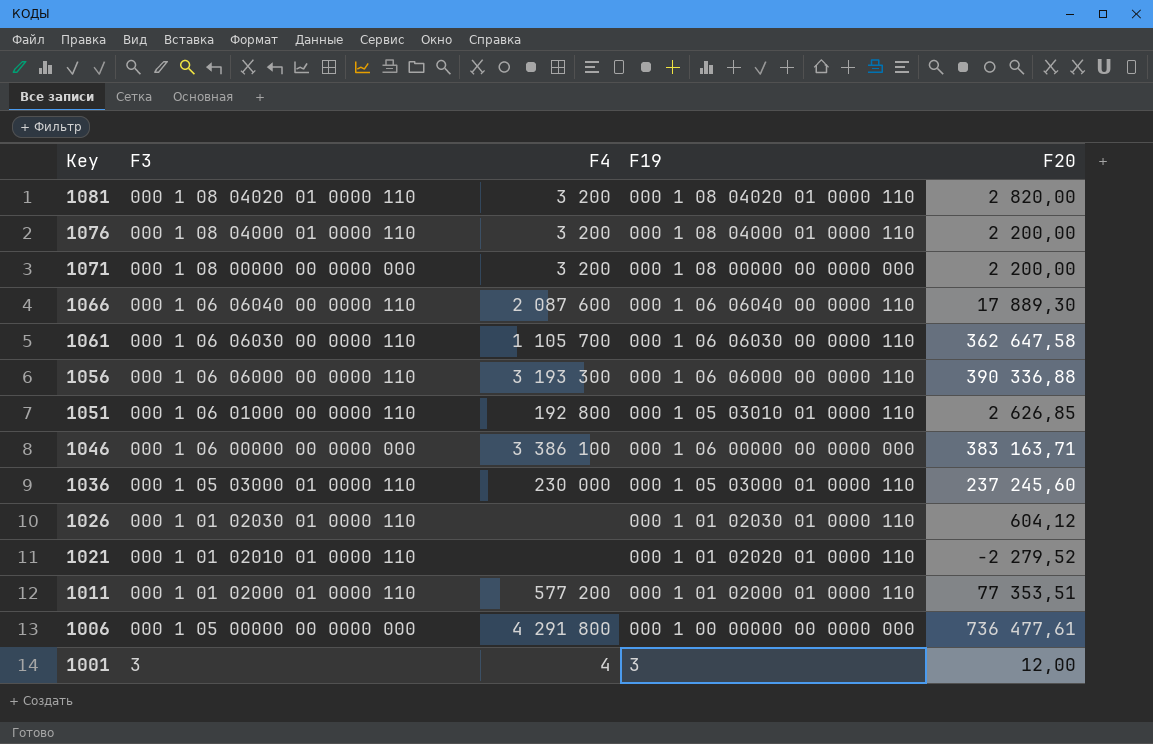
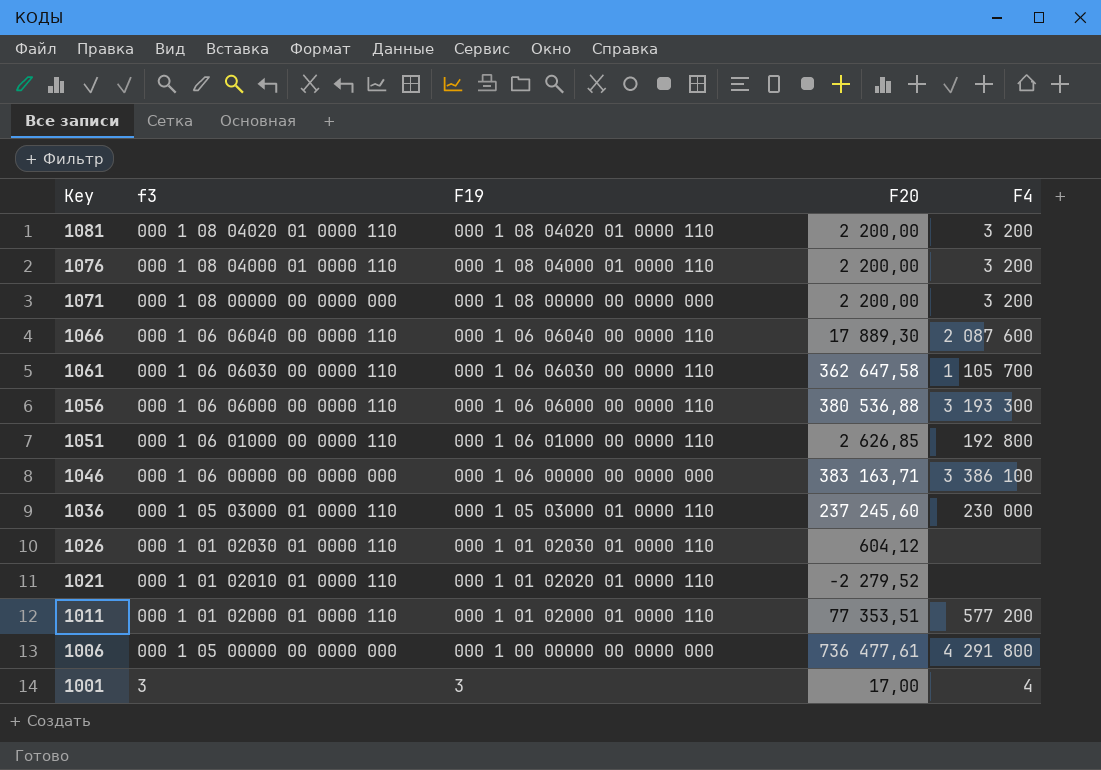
column name: F3 -> f3
column F4 | position: 3 -> 5
1081 | F20: 2 820,00 -> 2 200,00
1056 | F20: 390 336,88 -> 380 536,88
1051 | F19: 000 1 05 03010 01 0000 110 -> 000 1 06 01000 00 0000 110
1001 | F20: 12,00 -> 17,00

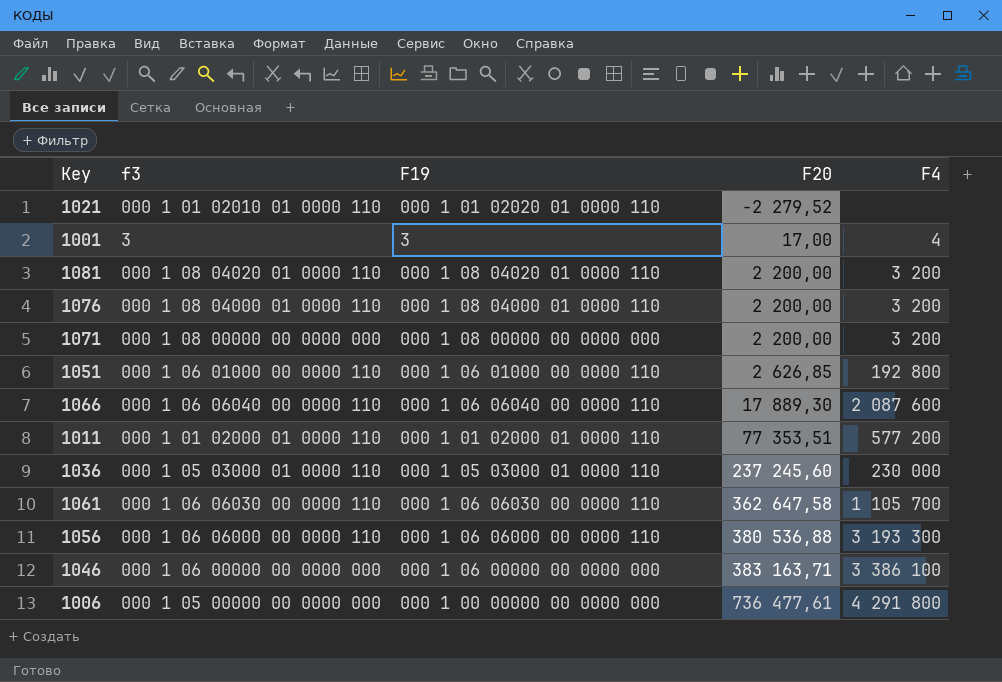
row order: Key descending -> F20 ascending
row 1026: 000 1 01 02030 01 0000 110 | 000 1 01 02030 01 0000 110 | 604,12 | none -> none

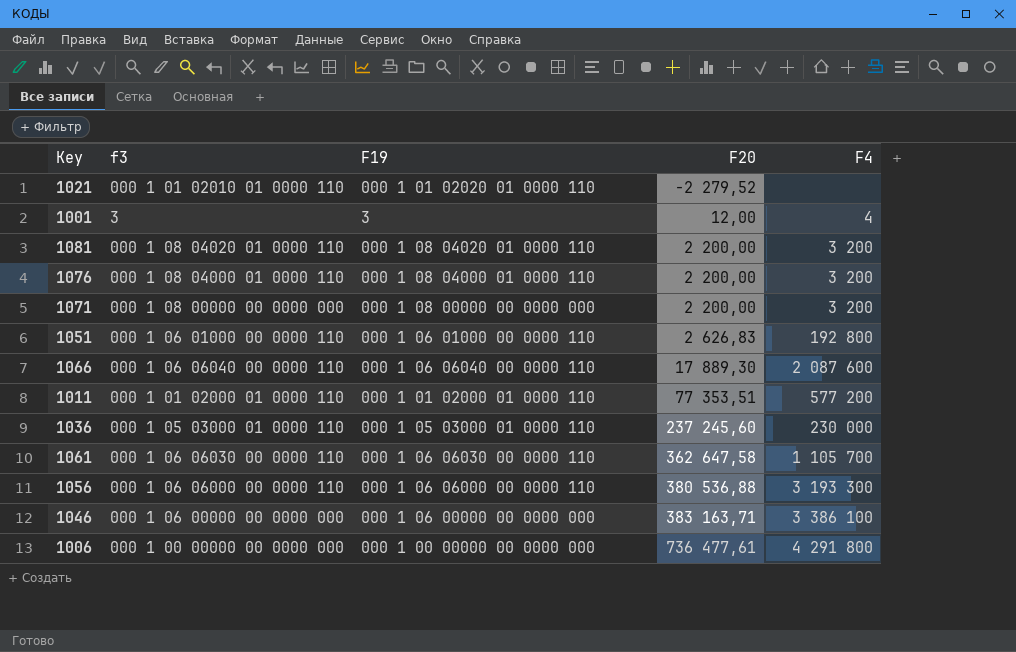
1001 | F20: 17,00 -> 12,00
1051 | F20: 2 626,85 -> 2 626,83
1006 | f3: 000 1 05 00000 00 0000 000 -> 000 1 00 00000 00 0000 000

